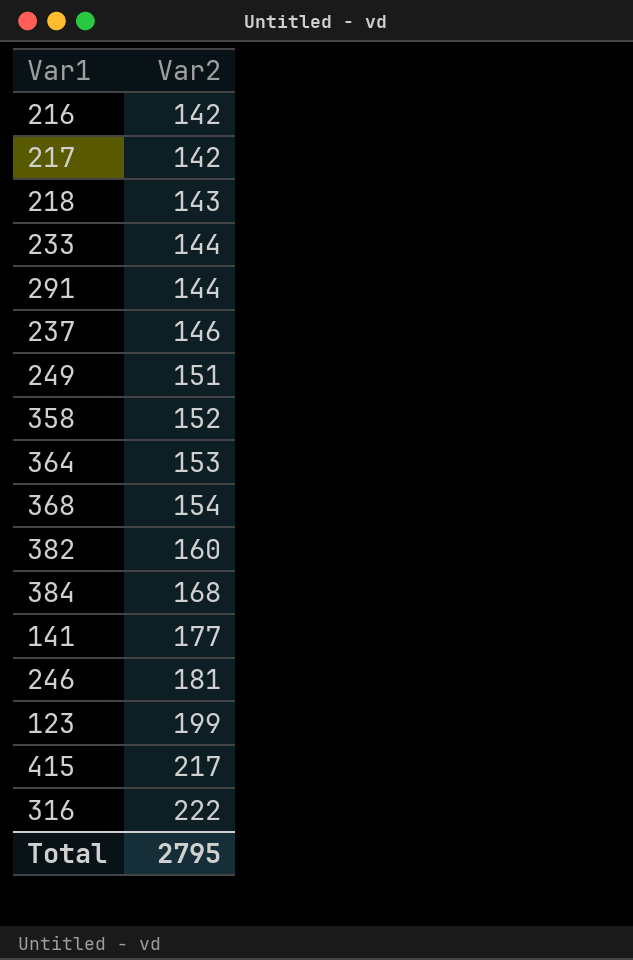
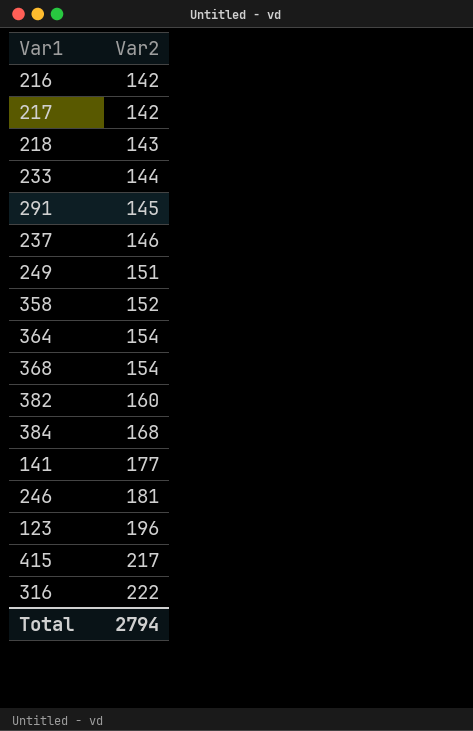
291 | Var2: 144 -> 145
364 | Var2: 153 -> 154
123 | Var2: 199 -> 196
Total | Var2: 2795 -> 2794

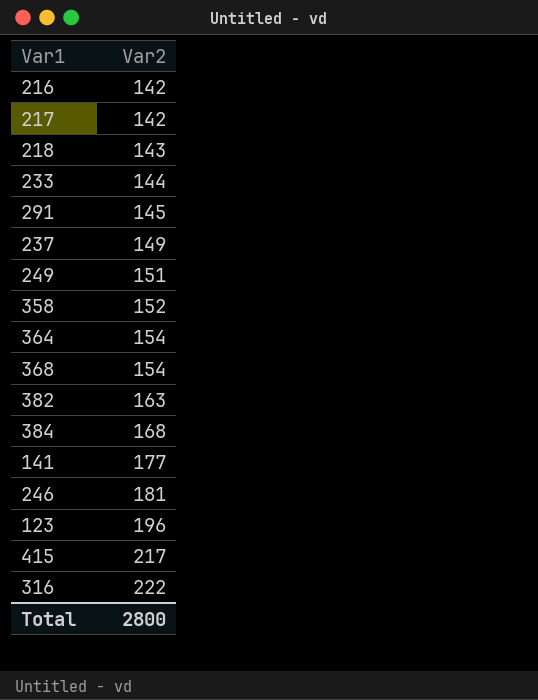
237 | Var2: 146 -> 149
382 | Var2: 160 -> 163
Total | Var2: 2794 -> 2800

